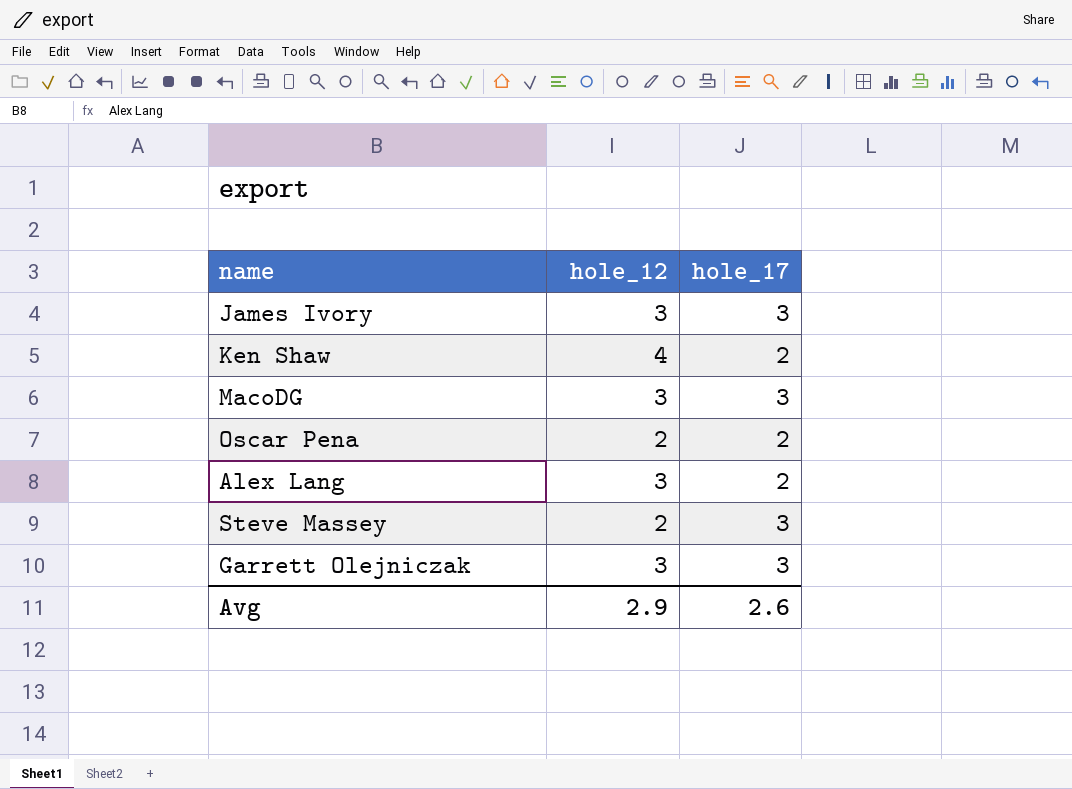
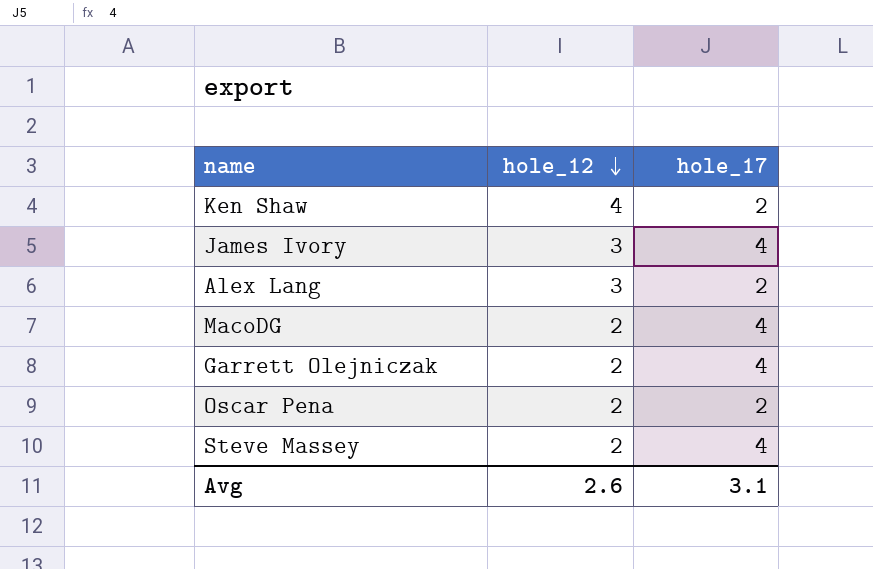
row order: none -> hole_12 descending
James Ivory | hole_17: 3 -> 4
MacoDG | hole_12: 3 -> 2
MacoDG | hole_17: 3 -> 4
Garrett Olejniczak | hole_12: 3 -> 2
Garrett Olejniczak | hole_17: 3 -> 4
Steve Massey | hole_17: 3 -> 4
Avg | hole_12: 2.9 -> 2.6
Avg | hole_17: 2.6 -> 3.1

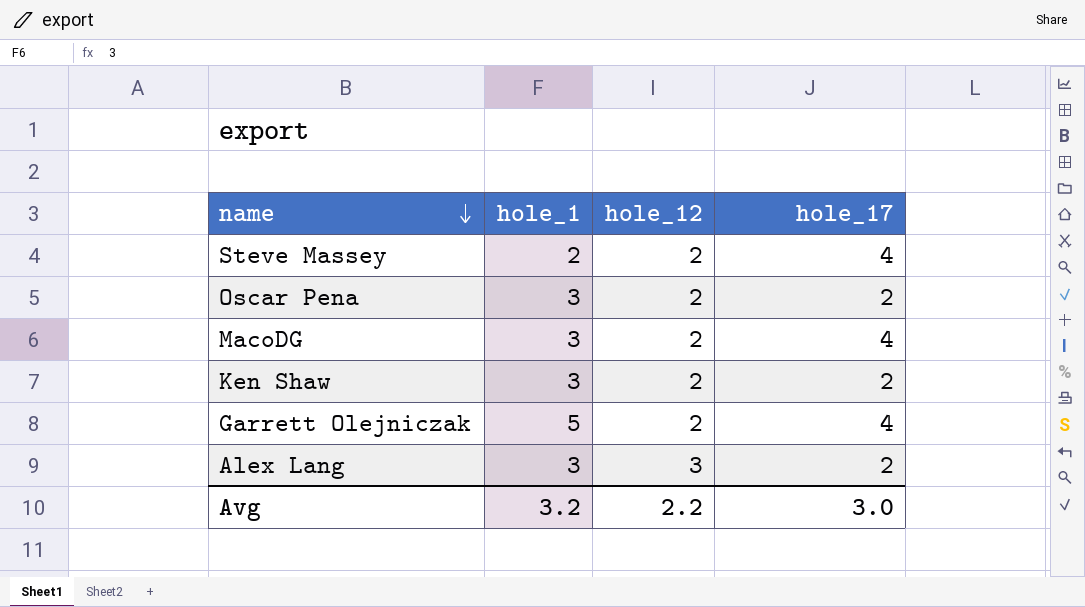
row order: hole_12 descending -> name descending
column hole_1 | position: none -> 2
row James Ivory: 3 | 4 -> none
Ken Shaw | hole_12: 4 -> 2
Avg | hole_12: 2.6 -> 2.2
Avg | hole_17: 3.1 -> 3.0

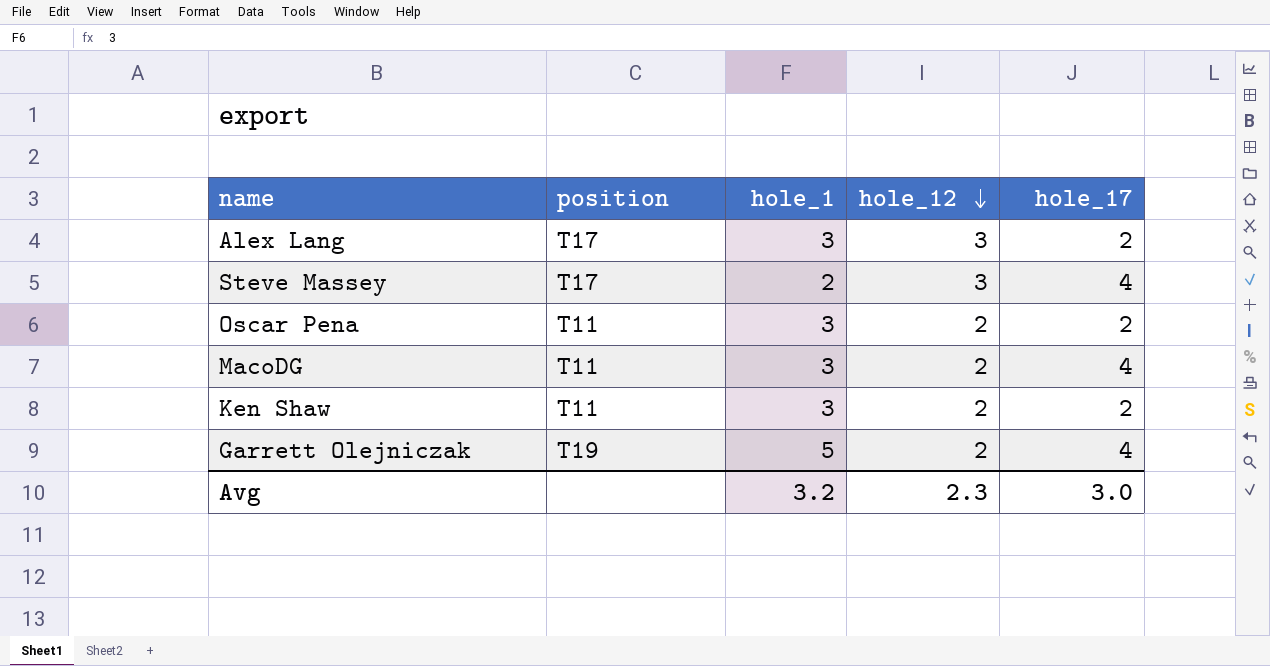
row order: name descending -> hole_12 descending
column position | position: none -> 2
Steve Massey | hole_12: 2 -> 3
Avg | hole_12: 2.2 -> 2.3

